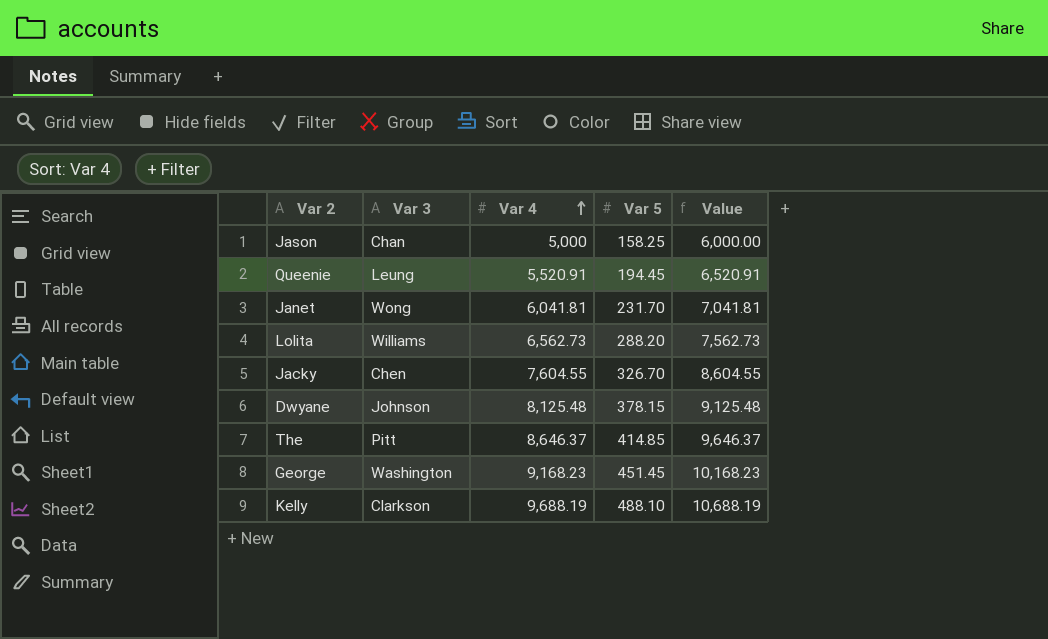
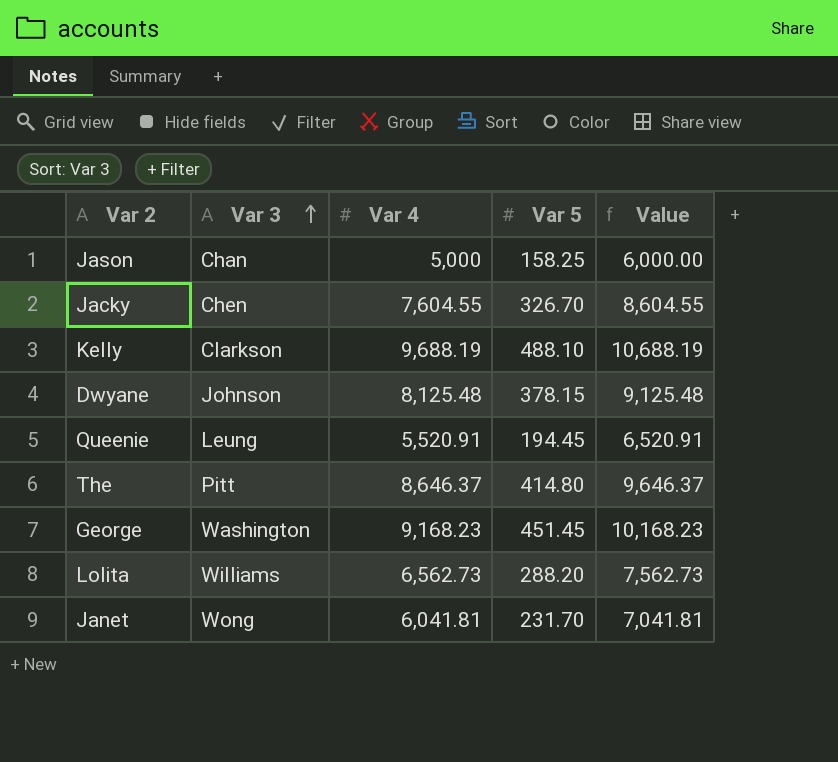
row order: Var 4 ascending -> Var 3 ascending
The | Var 5: 414.85 -> 414.80

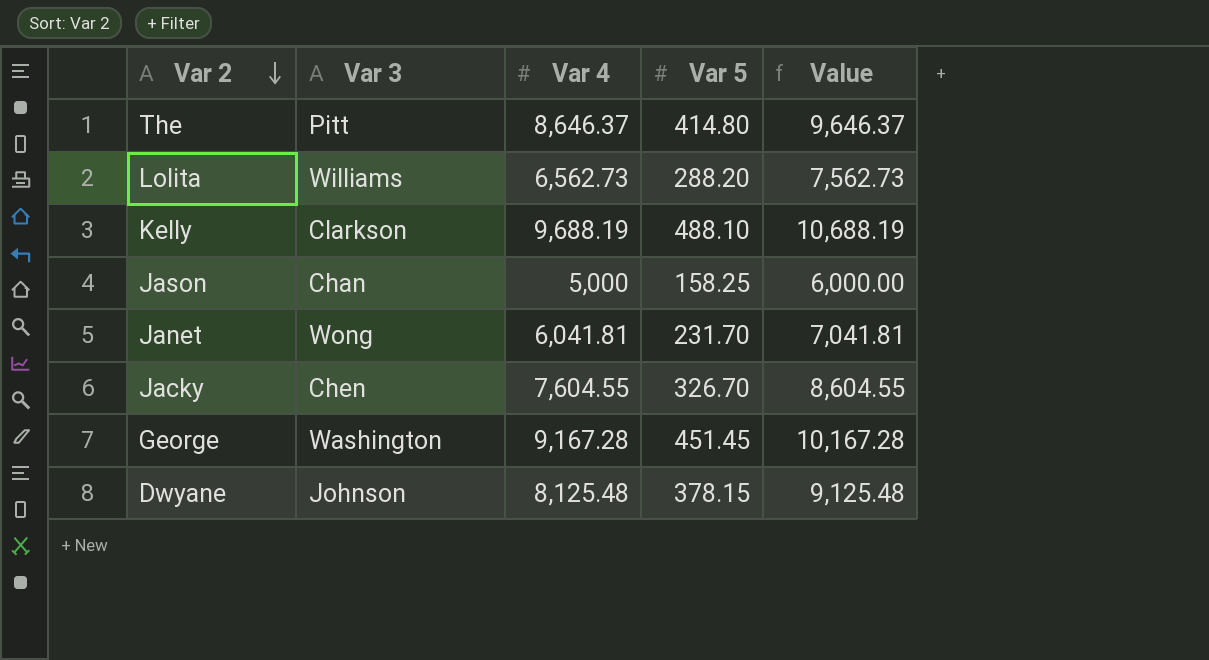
row order: Var 3 ascending -> Var 2 descending
row Queenie: Leung | 5,520.91 | 194.45 | 6,520.91 -> none
George | Var 4: 9,168.23 -> 9,167.28
George | Value: 10,168.23 -> 10,167.28

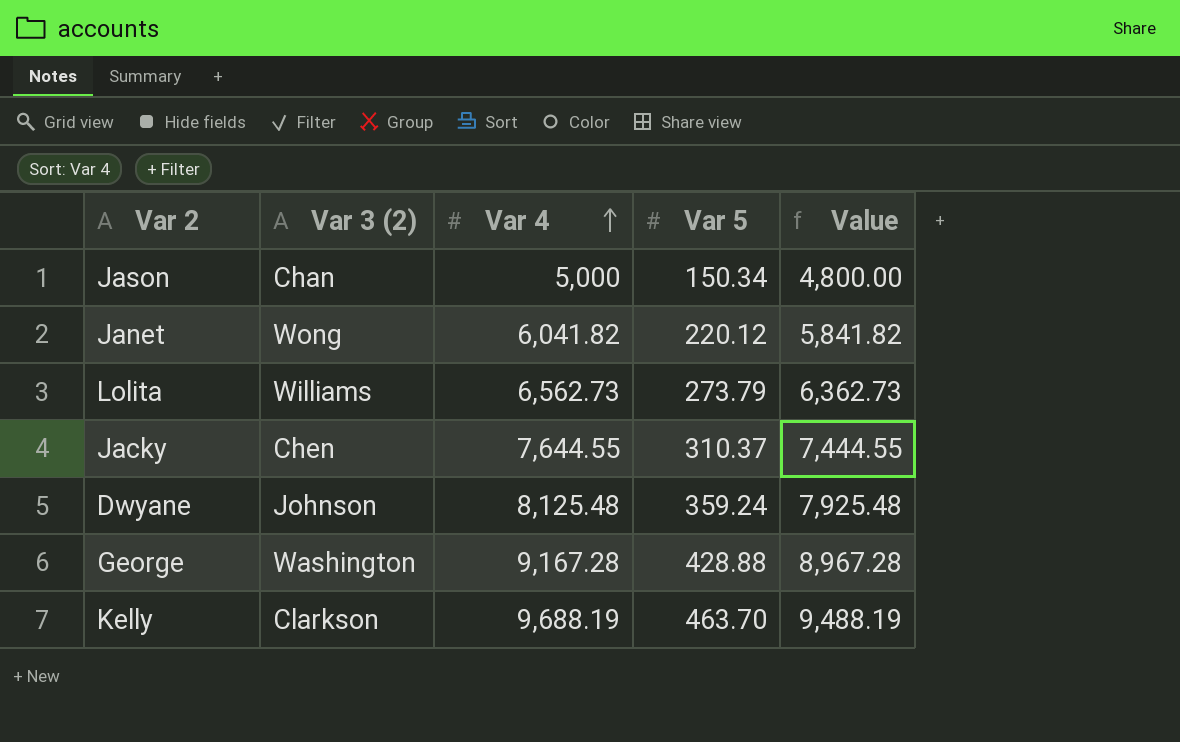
row order: Var 2 descending -> Var 4 ascending
column name: Var 3 -> Var 3 (2)
column Value | formula: [Var 4] + 1000 -> [Var 4] - 200
row The: Pitt | 8,646.37 | 414.80 | 9,646.37 -> none
Jason | Var 5: 158.25 -> 150.34
Janet | Var 4: 6,041.81 -> 6,041.82
Janet | Var 5: 231.70 -> 220.12
Lolita | Var 5: 288.20 -> 273.79
Jacky | Var 4: 7,604.55 -> 7,644.55
Jacky | Var 5: 326.70 -> 310.37
Dwyane | Var 5: 378.15 -> 359.24
George | Var 5: 451.45 -> 428.88
Kelly | Var 5: 488.10 -> 463.70

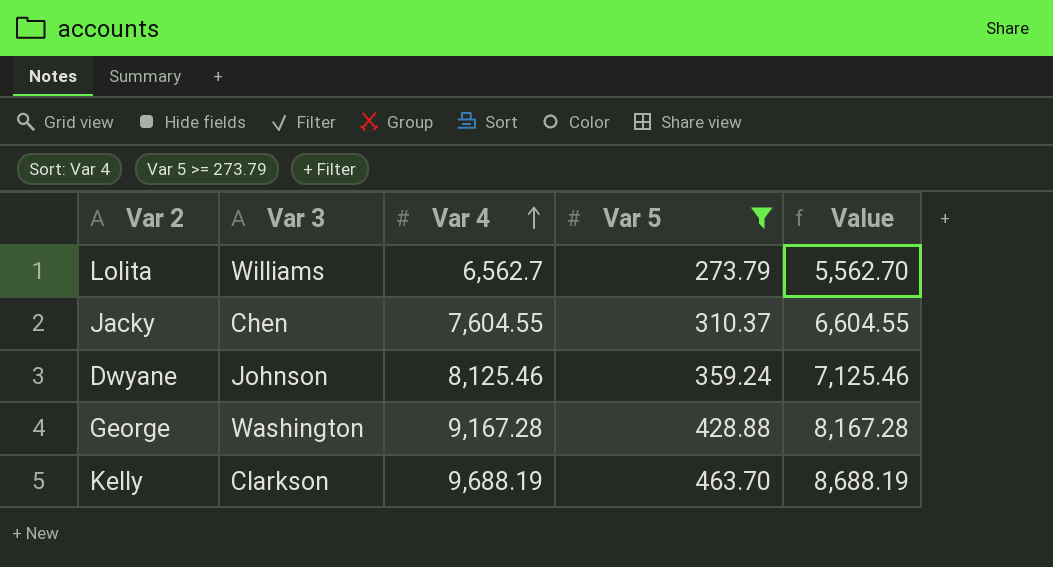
filter: none -> Var 5 >= 273.79
column name: Var 3 (2) -> Var 3
column Value | formula: [Var 4] - 200 -> [Var 4] - 1000
Lolita | Var 4: 6,562.73 -> 6,562.7
Jacky | Var 4: 7,644.55 -> 7,604.55
Dwyane | Var 4: 8,125.48 -> 8,125.46

